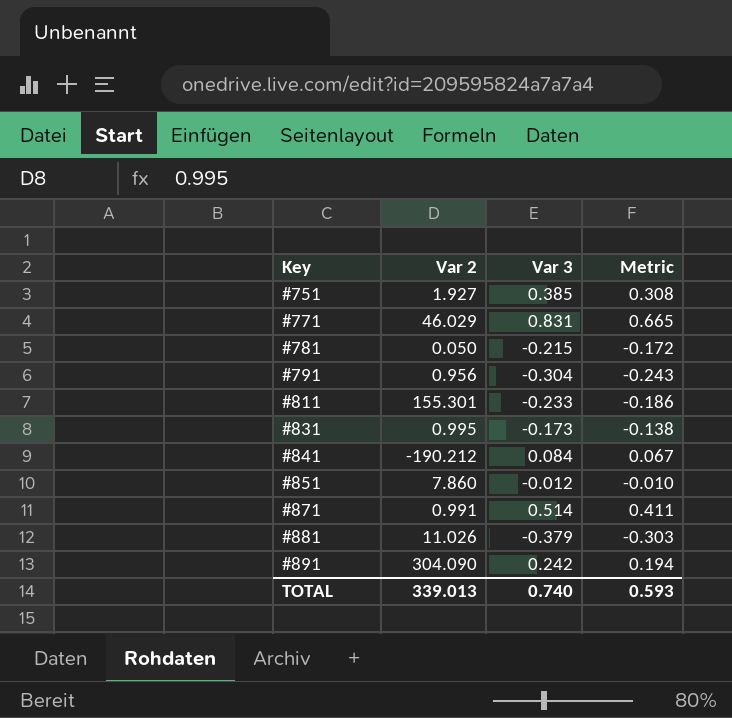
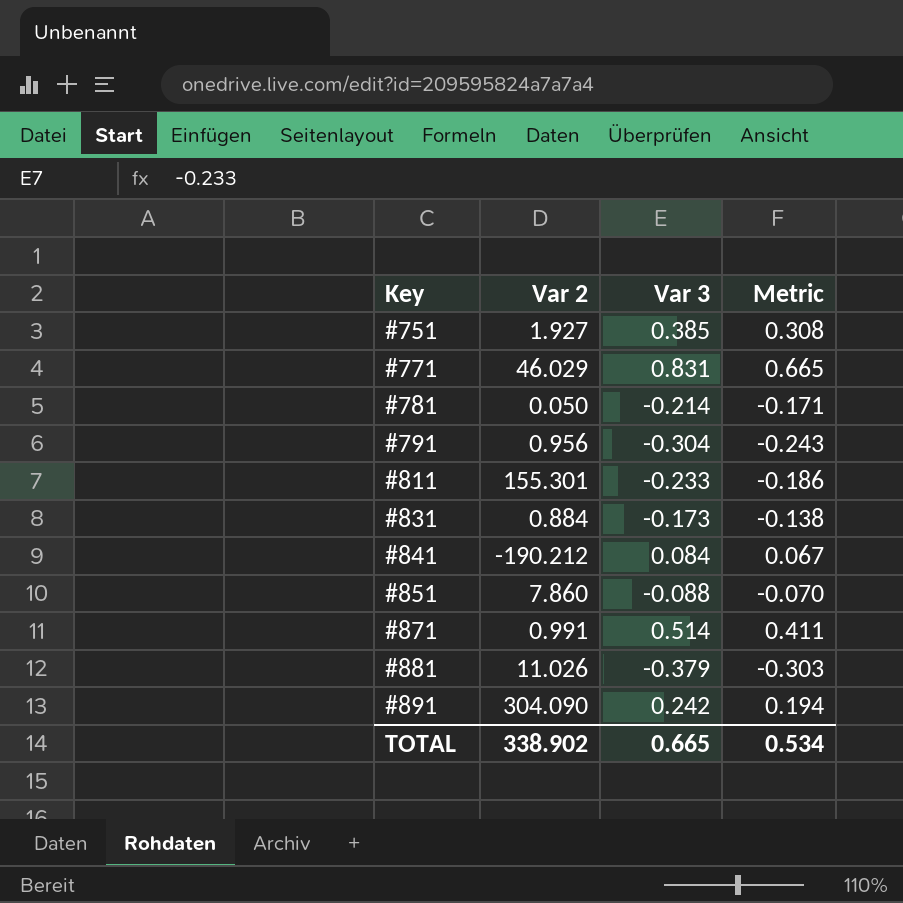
#781 | Var 3: -0.215 -> -0.214
#781 | Metric: -0.172 -> -0.171
#831 | Var 2: 0.995 -> 0.884
#851 | Var 3: -0.012 -> -0.088
#851 | Metric: -0.010 -> -0.070
TOTAL | Var 2: 339.013 -> 338.902
TOTAL | Var 3: 0.740 -> 0.665
TOTAL | Metric: 0.593 -> 0.534

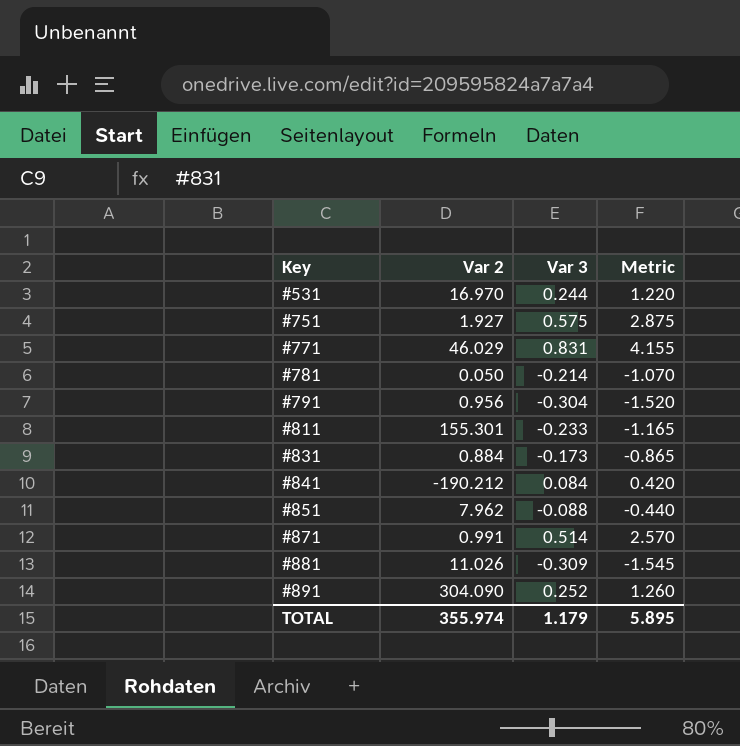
column Metric | formula: [Var 3] * 0.8 -> [Var 3] * 5
row #531: none -> 16.970 | 0.244 | 1.220
#751 | Var 3: 0.385 -> 0.575
#851 | Var 2: 7.860 -> 7.962
#881 | Var 3: -0.379 -> -0.309
#891 | Var 3: 0.242 -> 0.252
TOTAL | Var 2: 338.902 -> 355.974
TOTAL | Var 3: 0.665 -> 1.179
TOTAL | Metric: 0.534 -> 5.895

